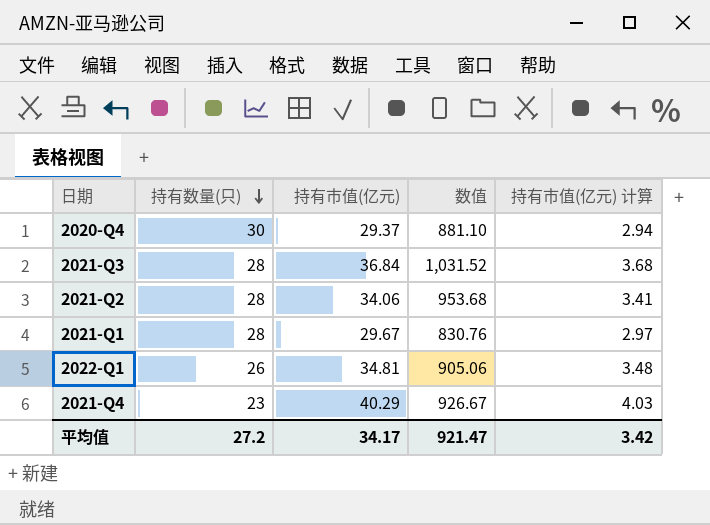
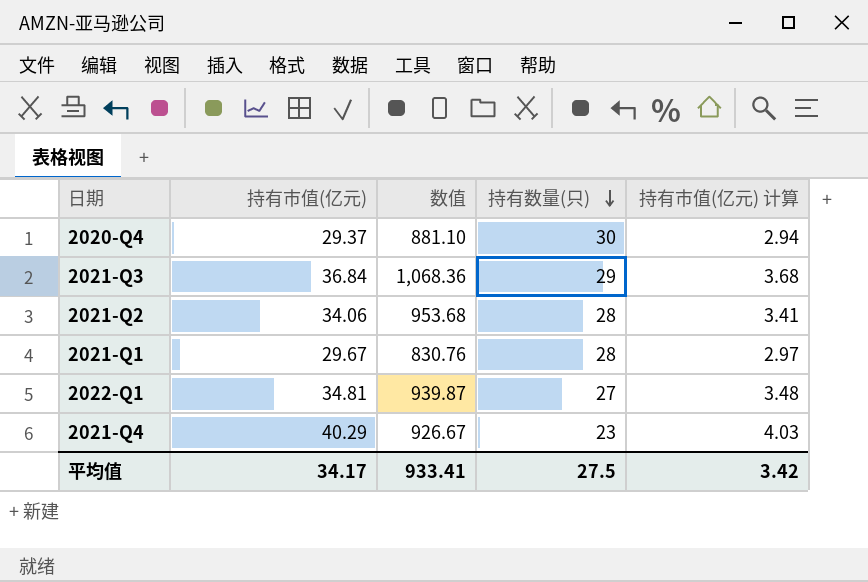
column 持有数量(只) | position: 2 -> 4
2021-Q3 | 数值: 1,031.52 -> 1,068.36
2021-Q3 | 持有数量(只): 28 -> 29
2022-Q1 | 数值: 905.06 -> 939.87
2022-Q1 | 持有数量(只): 26 -> 27
平均值 | 数值: 921.47 -> 933.41
平均值 | 持有数量(只): 27.2 -> 27.5

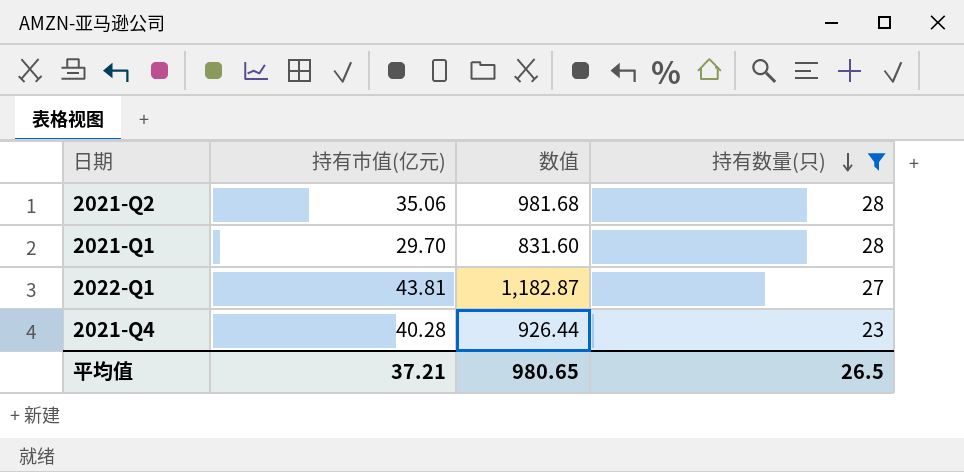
filter: none -> 持有数量(只) <= 28
column 持有市值(亿元) 计算 | formula: [持有市值(亿元)] * 0.1 -> none
2021-Q2 | 持有市值(亿元): 34.06 -> 35.06
2021-Q2 | 数值: 953.68 -> 981.68
2021-Q1 | 持有市值(亿元): 29.67 -> 29.70
2021-Q1 | 数值: 830.76 -> 831.60
2022-Q1 | 持有市值(亿元): 34.81 -> 43.81
2022-Q1 | 数值: 939.87 -> 1,182.87
2021-Q4 | 持有市值(亿元): 40.29 -> 40.28
2021-Q4 | 数值: 926.67 -> 926.44
平均值 | 持有市值(亿元): 34.17 -> 37.21
平均值 | 数值: 933.41 -> 980.65
平均值 | 持有数量(只): 27.5 -> 26.5

